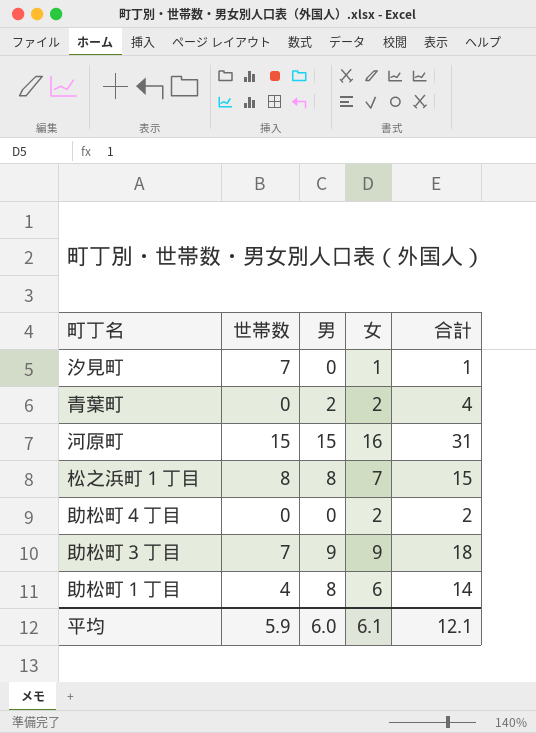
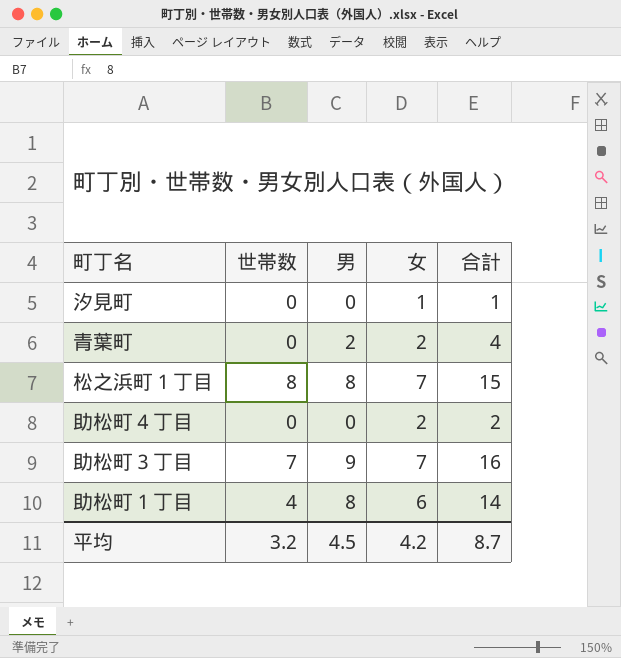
row 河原町: 15 | 15 | 16 | 31 -> none
汐見町 | 世帯数: 7 -> 0
助松町３丁目 | 女: 9 -> 7
助松町３丁目 | 合計: 18 -> 16
平均 | 世帯数: 5.9 -> 3.2
平均 | 男: 6.0 -> 4.5
平均 | 女: 6.1 -> 4.2
平均 | 合計: 12.1 -> 8.7

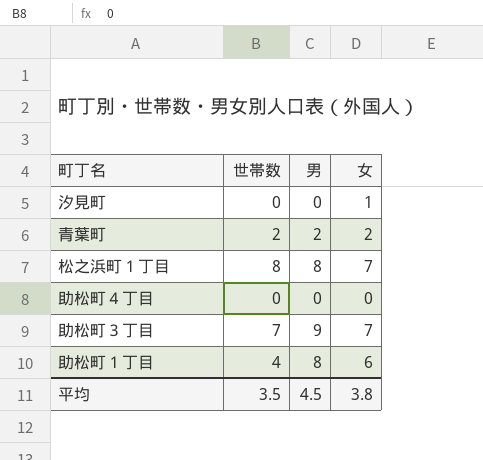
column 合計 | formula: [男] + [女] -> none
青葉町 | 世帯数: 0 -> 2
助松町４丁目 | 女: 2 -> 0
平均 | 世帯数: 3.2 -> 3.5
平均 | 女: 4.2 -> 3.8

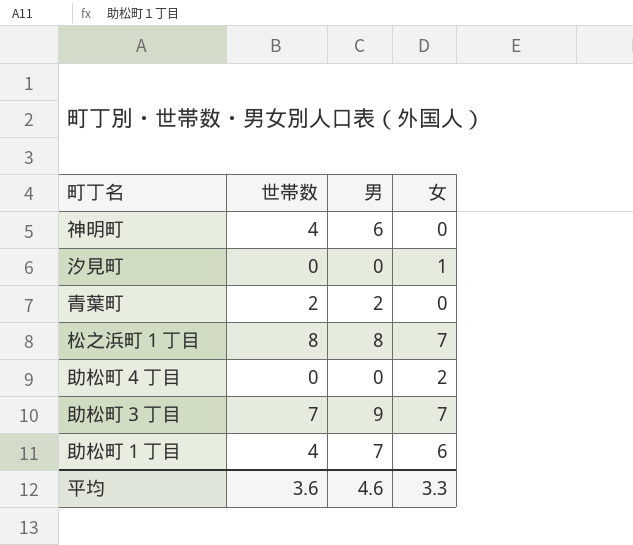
row 神明町: none -> 4 | 6 | 0
青葉町 | 女: 2 -> 0
助松町４丁目 | 女: 0 -> 2
助松町１丁目 | 男: 8 -> 7
平均 | 世帯数: 3.5 -> 3.6
平均 | 男: 4.5 -> 4.6
平均 | 女: 3.8 -> 3.3

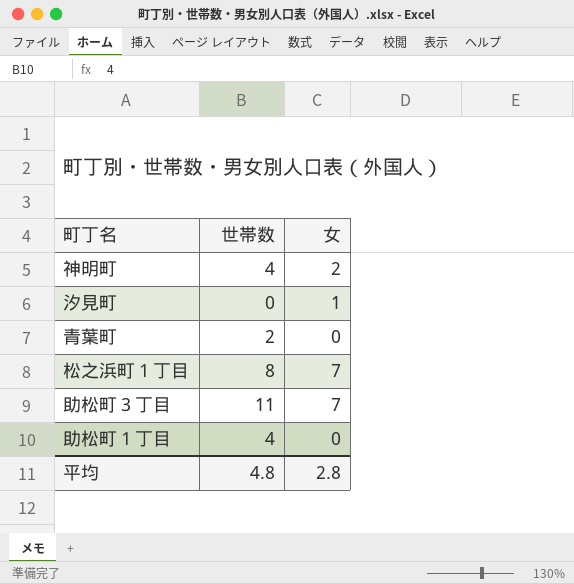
column 男 | position: 3 -> none
row 助松町４丁目: 0 | 0 | 2 -> none
神明町 | 女: 0 -> 2
助松町３丁目 | 世帯数: 7 -> 11
助松町１丁目 | 女: 6 -> 0
平均 | 世帯数: 3.6 -> 4.8
平均 | 女: 3.3 -> 2.8

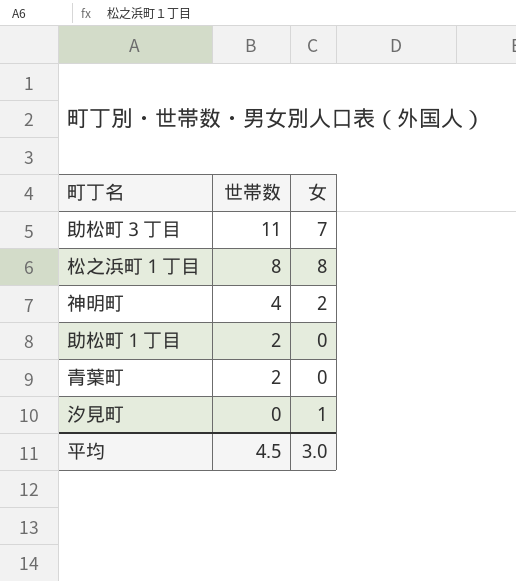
row order: none -> 世帯数 descending
松之浜町１丁目 | 女: 7 -> 8
助松町１丁目 | 世帯数: 4 -> 2
平均 | 世帯数: 4.8 -> 4.5
平均 | 女: 2.8 -> 3.0

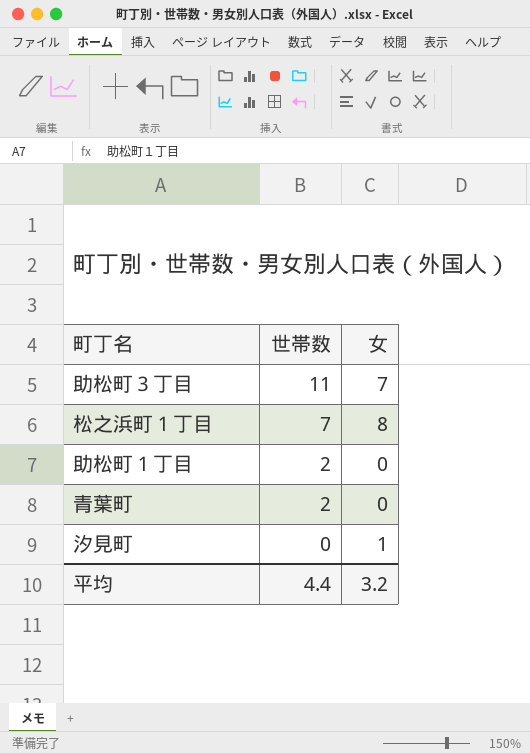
row 神明町: 4 | 2 -> none
松之浜町１丁目 | 世帯数: 8 -> 7
平均 | 世帯数: 4.5 -> 4.4
平均 | 女: 3.0 -> 3.2

